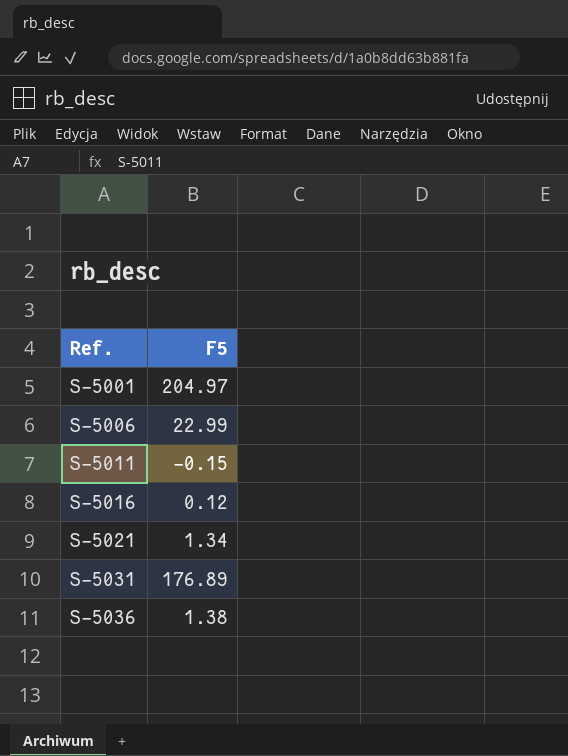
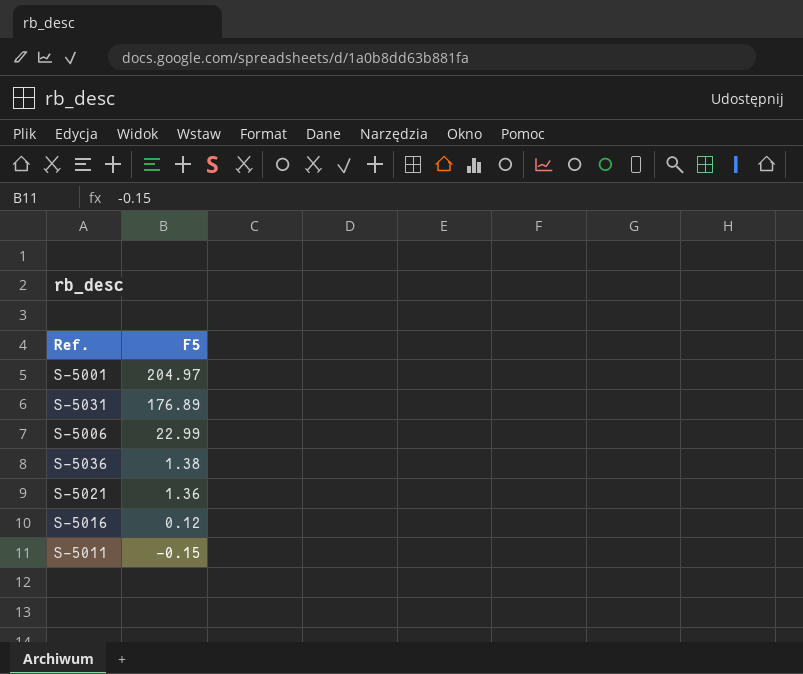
row order: Ref. ascending -> F5 descending
S-5021 | F5: 1.34 -> 1.36

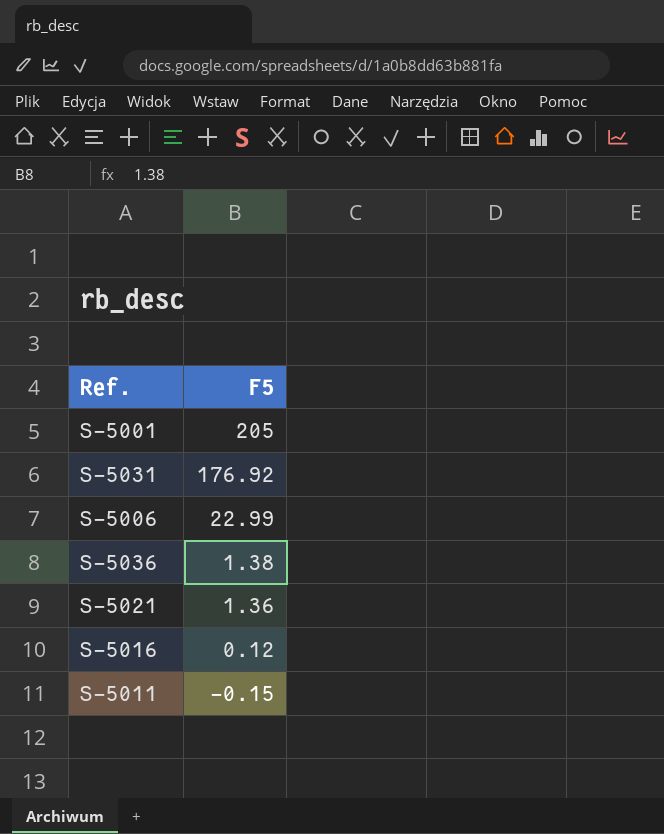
S-5001 | F5: 204.97 -> 205
S-5031 | F5: 176.89 -> 176.92

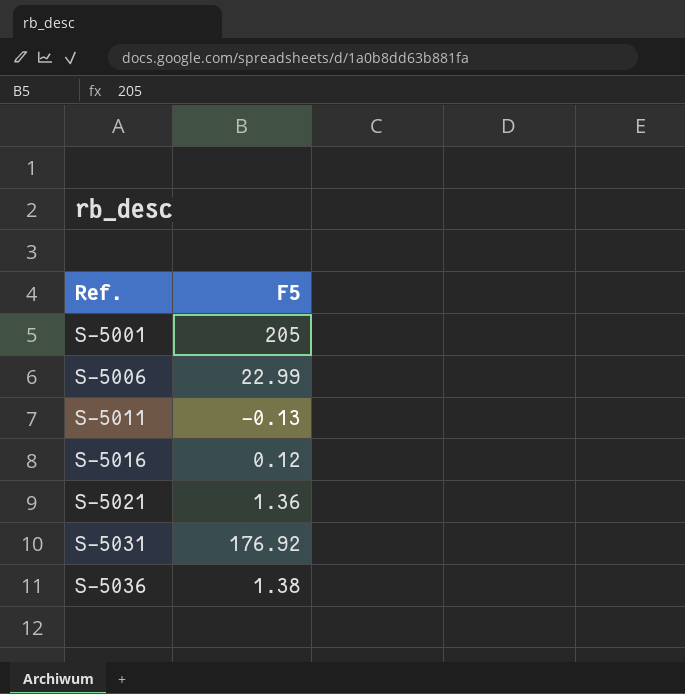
row order: F5 descending -> Ref. ascending
S-5011 | F5: -0.15 -> -0.13

